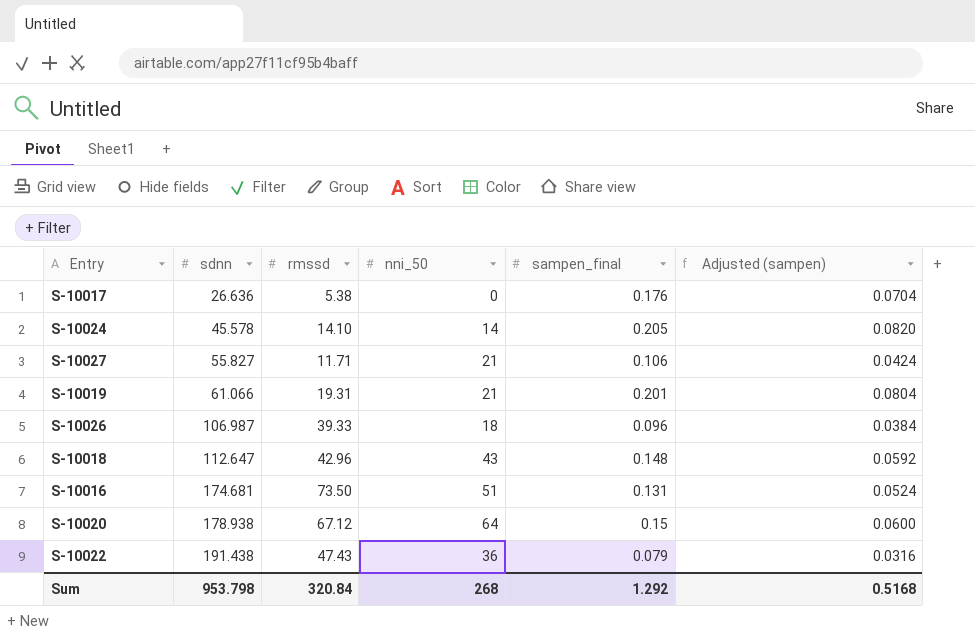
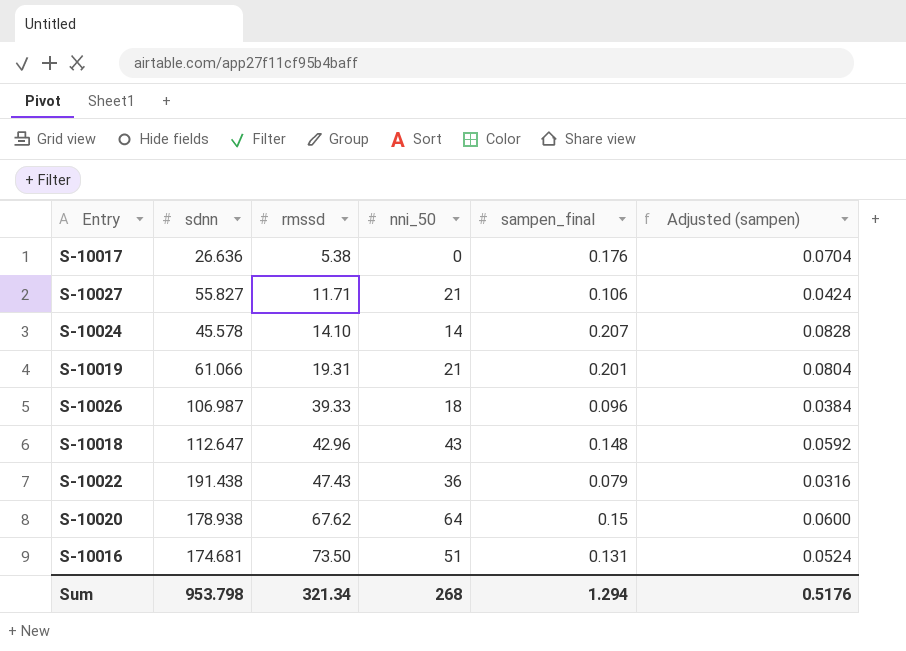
row order: sdnn ascending -> rmssd ascending
S-10024 | sampen_final: 0.205 -> 0.207
S-10024 | Adjusted (sampen): 0.0820 -> 0.0828
S-10020 | rmssd: 67.12 -> 67.62
Sum | rmssd: 320.84 -> 321.34
Sum | sampen_final: 1.292 -> 1.294
Sum | Adjusted (sampen): 0.5168 -> 0.5176

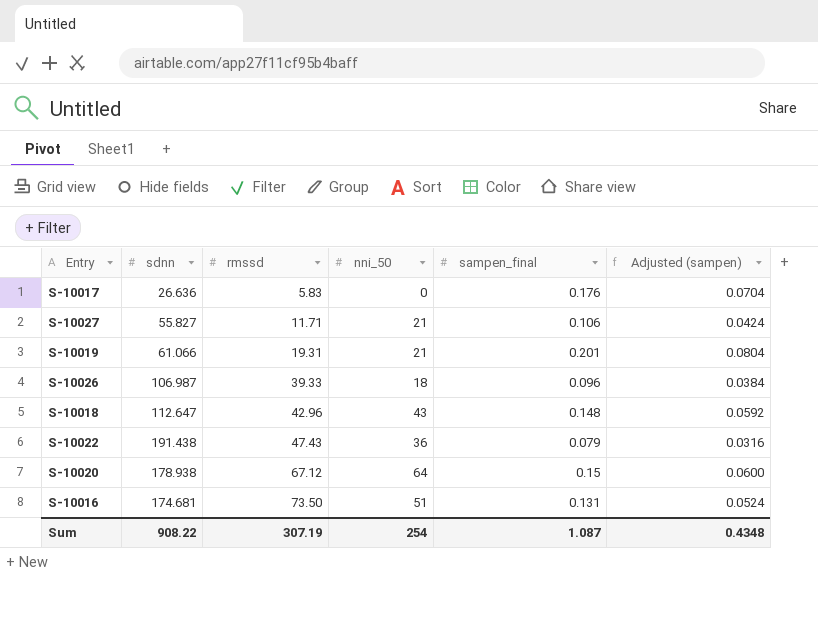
row S-10024: 45.578 | 14.10 | 14 | 0.207 | 0.0828 -> none
S-10017 | rmssd: 5.38 -> 5.83
S-10020 | rmssd: 67.62 -> 67.12
Sum | sdnn: 953.798 -> 908.22
Sum | rmssd: 321.34 -> 307.19
Sum | nni_50: 268 -> 254
Sum | sampen_final: 1.294 -> 1.087
Sum | Adjusted (sampen): 0.5176 -> 0.4348

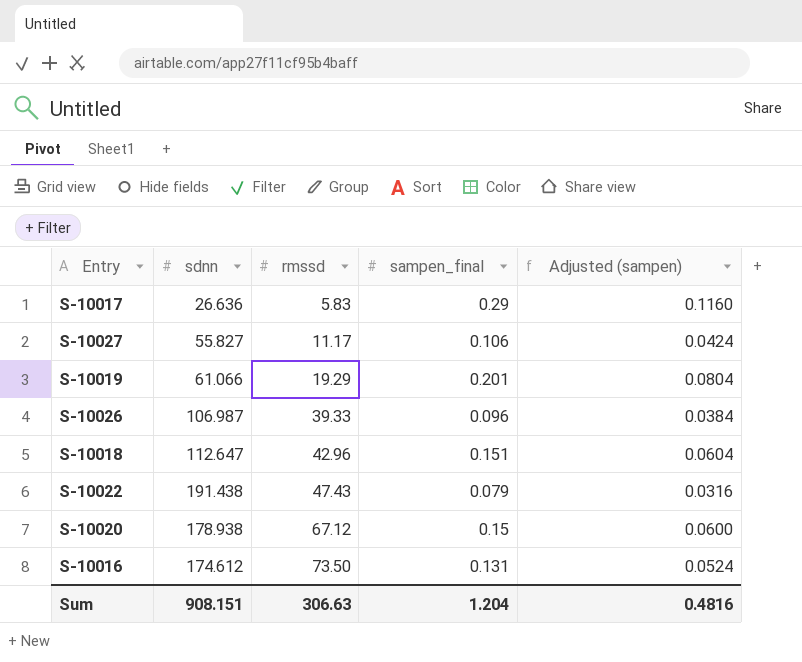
column nni_50 | position: 4 -> none
S-10017 | sampen_final: 0.176 -> 0.29
S-10017 | Adjusted (sampen): 0.0704 -> 0.1160
S-10027 | rmssd: 11.71 -> 11.17
S-10019 | rmssd: 19.31 -> 19.29
S-10018 | sampen_final: 0.148 -> 0.151
S-10018 | Adjusted (sampen): 0.0592 -> 0.0604
S-10016 | sdnn: 174.681 -> 174.612
Sum | sdnn: 908.22 -> 908.151
Sum | rmssd: 307.19 -> 306.63
Sum | sampen_final: 1.087 -> 1.204
Sum | Adjusted (sampen): 0.4348 -> 0.4816

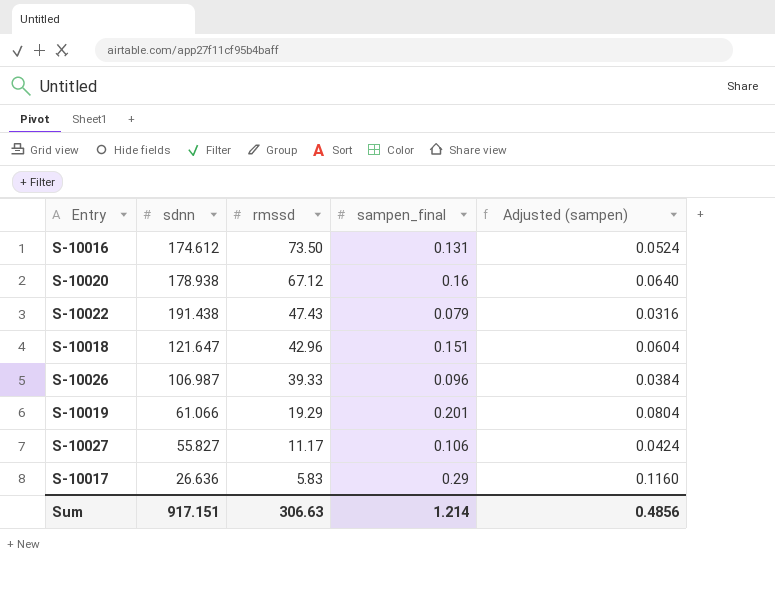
row order: rmssd ascending -> rmssd descending
S-10020 | sampen_final: 0.15 -> 0.16
S-10020 | Adjusted (sampen): 0.0600 -> 0.0640
S-10018 | sdnn: 112.647 -> 121.647
Sum | sdnn: 908.151 -> 917.151
Sum | sampen_final: 1.204 -> 1.214
Sum | Adjusted (sampen): 0.4816 -> 0.4856

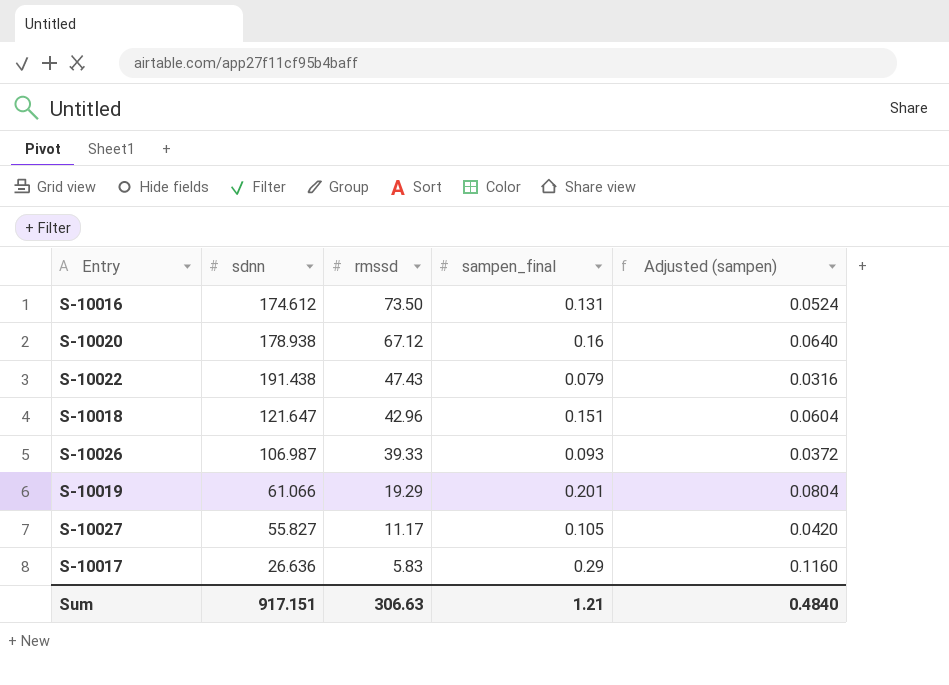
S-10026 | sampen_final: 0.096 -> 0.093
S-10026 | Adjusted (sampen): 0.0384 -> 0.0372
S-10027 | sampen_final: 0.106 -> 0.105
S-10027 | Adjusted (sampen): 0.0424 -> 0.0420
Sum | sampen_final: 1.214 -> 1.21
Sum | Adjusted (sampen): 0.4856 -> 0.4840

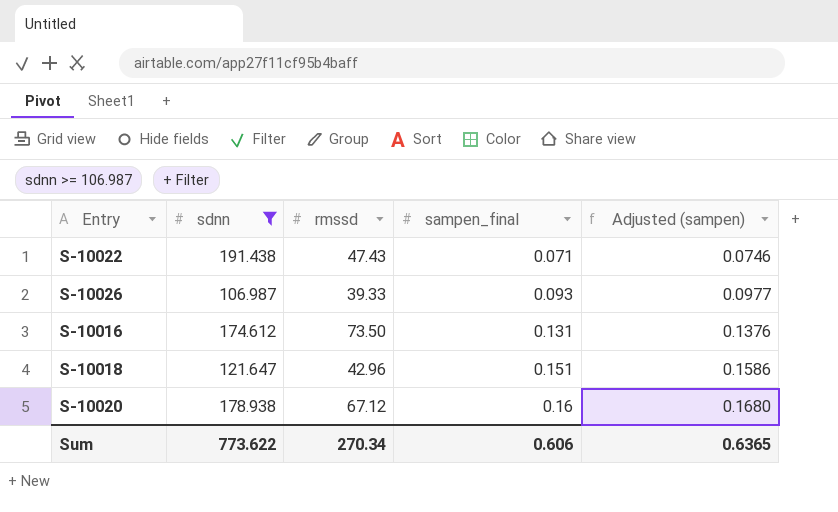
filter: none -> sdnn >= 106.987
row order: rmssd descending -> sampen_final ascending
column Adjusted (sampen) | formula: [sampen_final] * 0.4 -> [sampen_final] * 1.05
S-10022 | sampen_final: 0.079 -> 0.071
Sum | sdnn: 917.151 -> 773.622
Sum | rmssd: 306.63 -> 270.34
Sum | sampen_final: 1.21 -> 0.606
Sum | Adjusted (sampen): 0.4840 -> 0.6365

